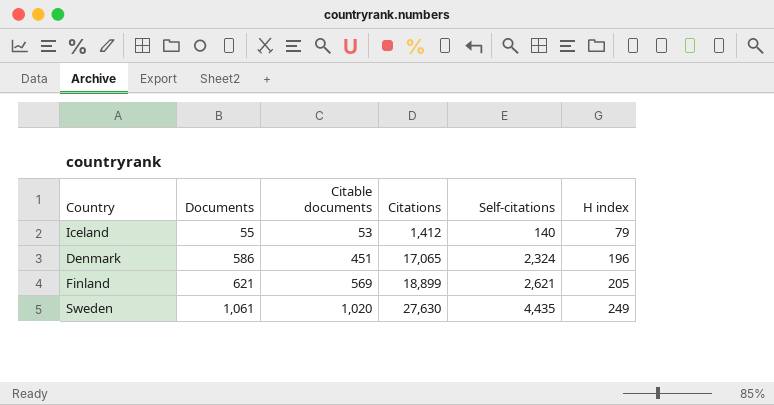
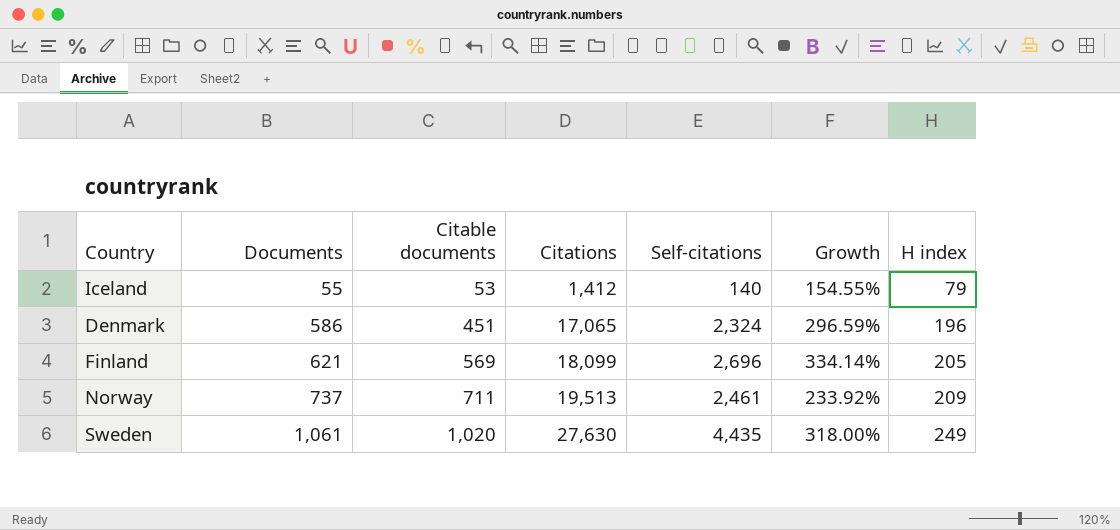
column Growth | formula: none -> ([Self-citations] - [Documents]) / [Documents]
Finland | Citations: 18,899 -> 18,099
Finland | Self-citations: 2,621 -> 2,696
row Norway: none -> 737 | 711 | 19,513 | 2,461 | 233.92% | 209

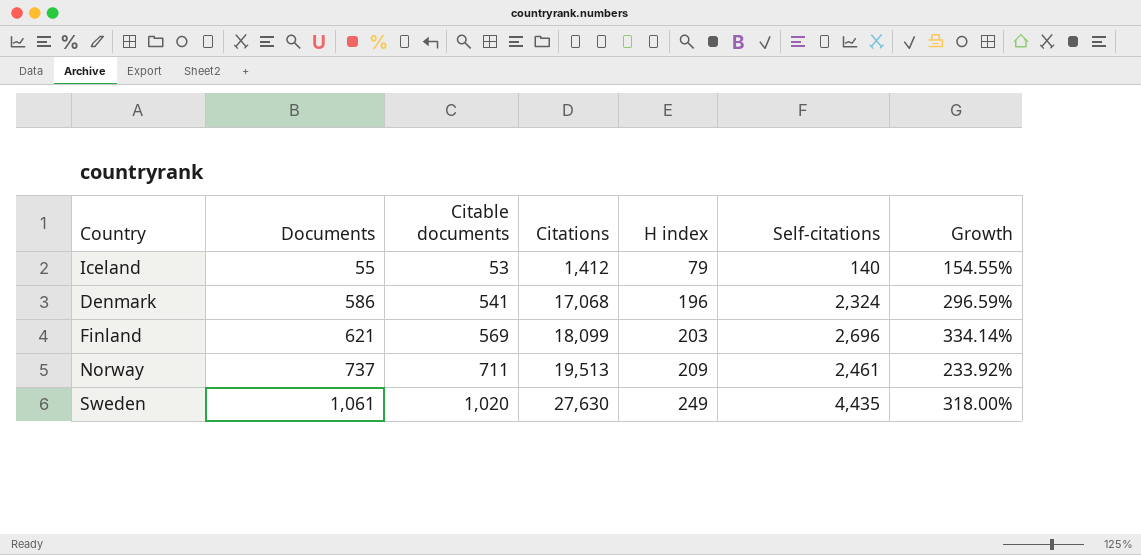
column H index | position: 7 -> 5
Denmark | Citable documents: 451 -> 541
Denmark | Citations: 17,065 -> 17,068
Finland | H index: 205 -> 203

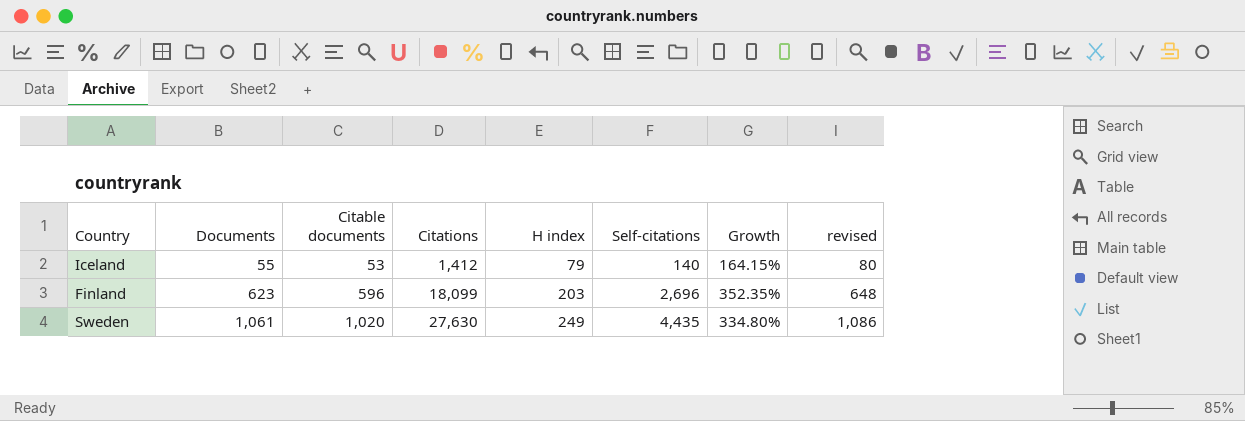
column Growth | formula: ([Self-citations] - [Documents]) / [Documents] -> ([Self-citations] - [Citable documents]) / [Citable documents]
column revised | formula: none -> [Documents] + 25
row Denmark: 586 | 541 | 17,068 | 196 | 2,324 | 296.59% -> none
row Norway: 737 | 711 | 19,513 | 209 | 2,461 | 233.92% -> none
Finland | Documents: 621 -> 623
Finland | Citable documents: 569 -> 596

